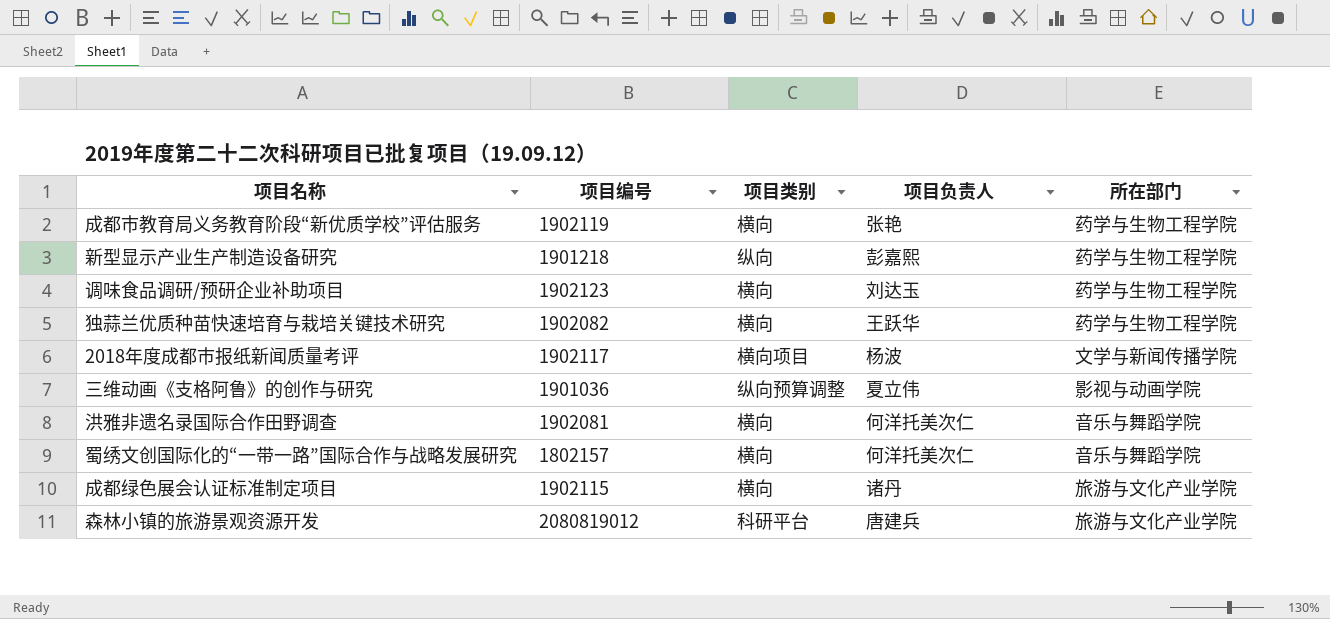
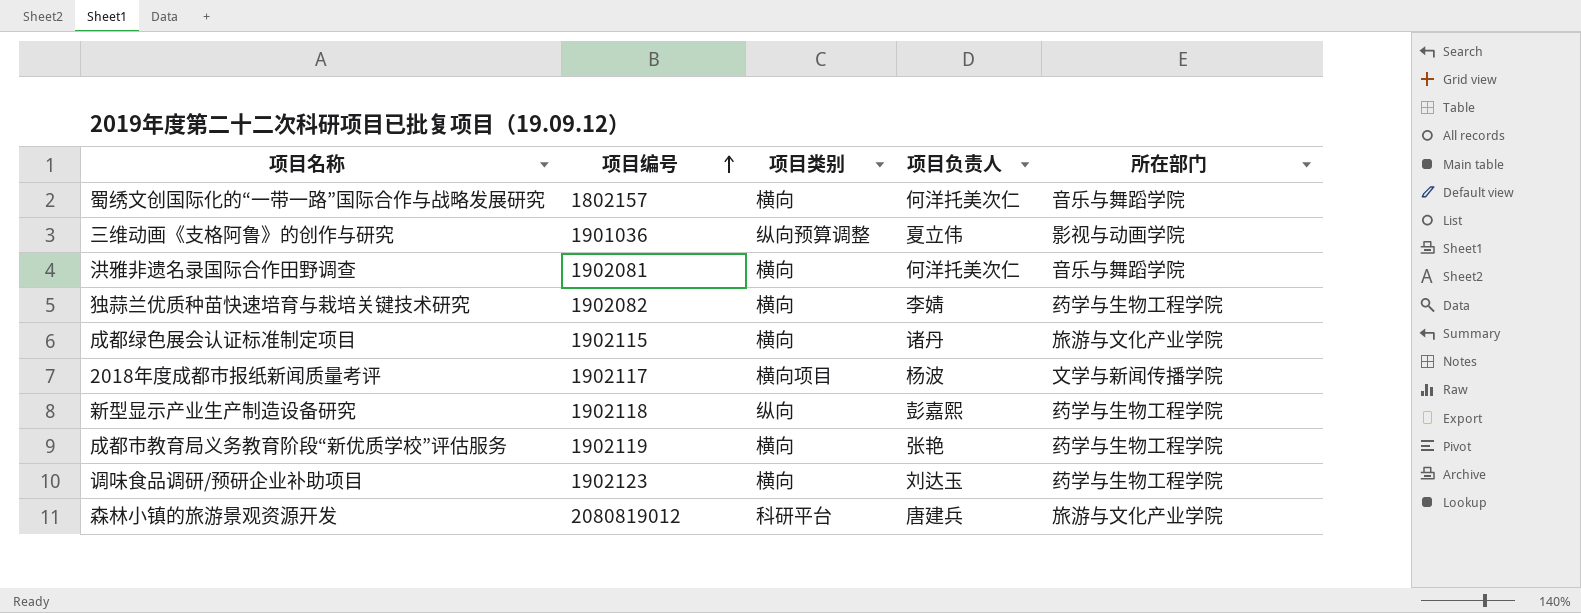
row order: none -> 项目编号 ascending
独蒜兰优质种苗快速培育与栽培关键技术研究 | 项目负责人: 王跃华 -> 李婧
新型显示产业生产制造设备研究 | 项目编号: 1901218 -> 1902118

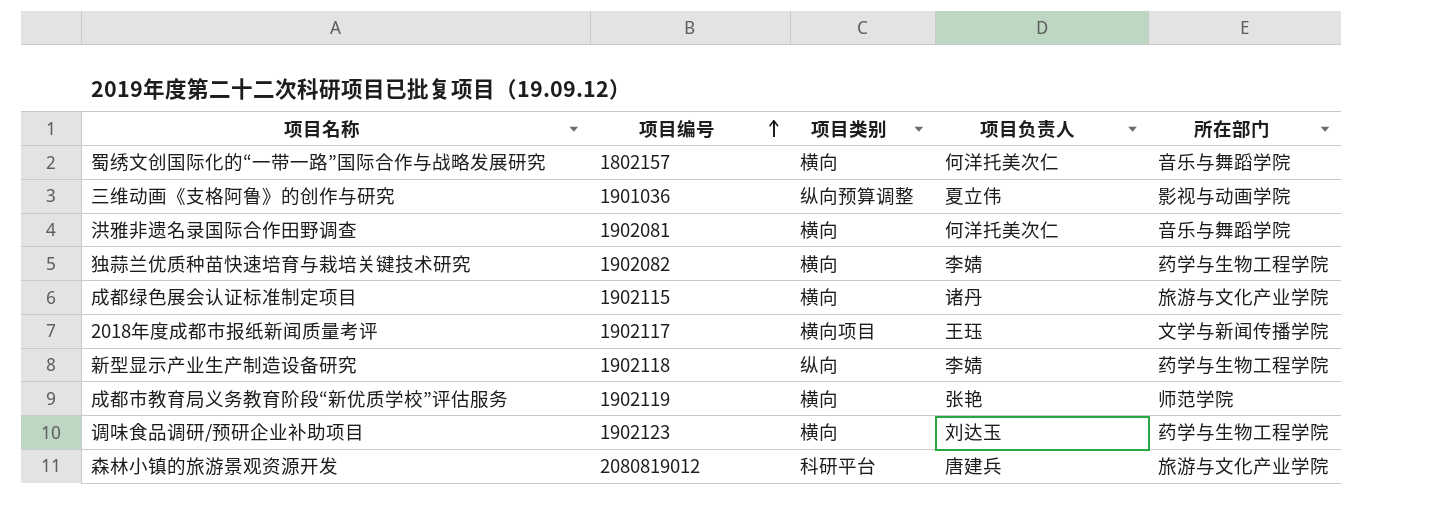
2018年度成都市报纸新闻质量考评 | 项目负责人: 杨波 -> 王珏
新型显示产业生产制造设备研究 | 项目负责人: 彭嘉熙 -> 李婧
成都市教育局义务教育阶段“新优质学校”评估服务 | 所在部门: 药学与生物工程学院 -> 师范学院

